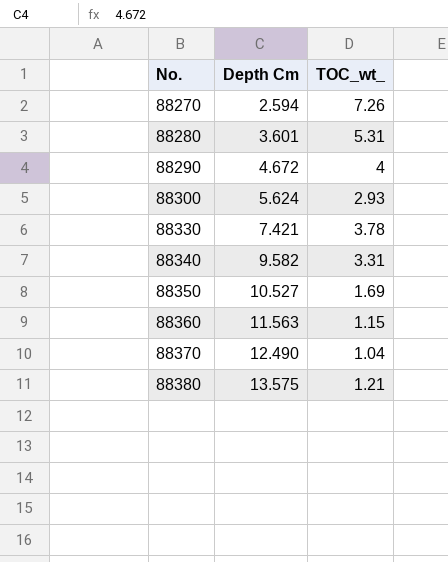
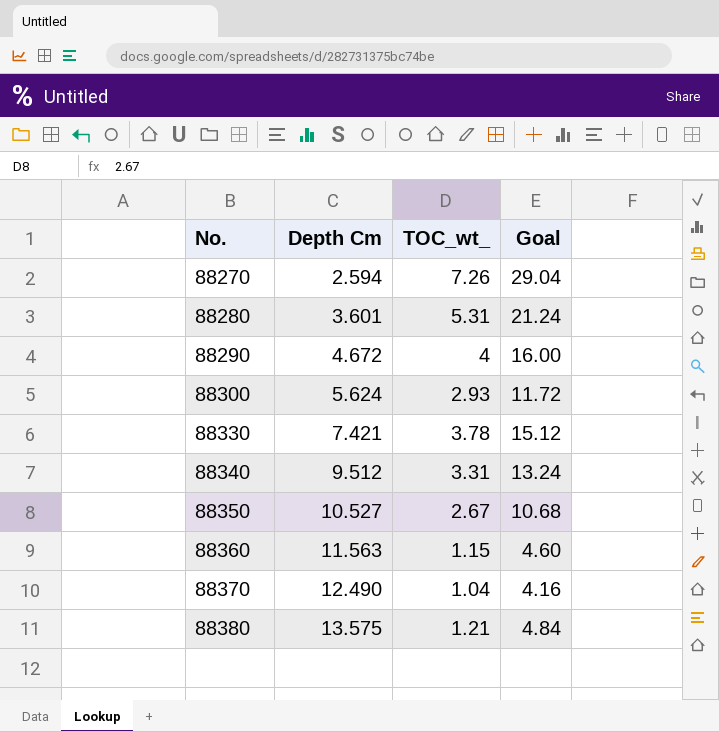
column Goal | formula: none -> [TOC_wt_] * 4
88340 | Depth Cm: 9.582 -> 9.512
88350 | TOC_wt_: 1.69 -> 2.67

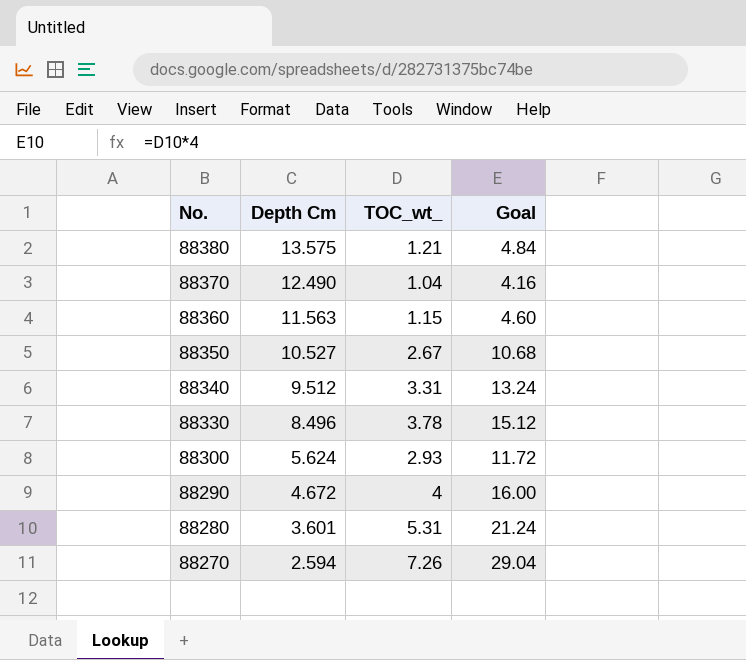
row order: No. ascending -> No. descending
88330 | Depth Cm: 7.421 -> 8.496

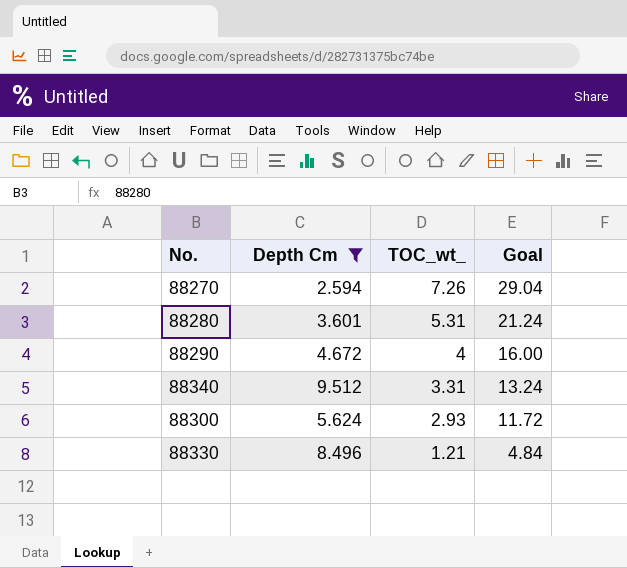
filter: none -> Depth Cm <= 9.512
row order: No. descending -> TOC_wt_ descending
88330 | TOC_wt_: 3.78 -> 1.21
88330 | Goal: 15.12 -> 4.84

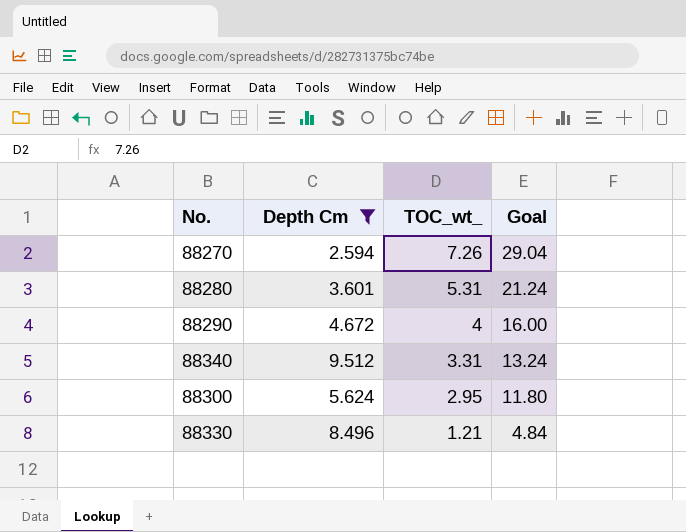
88300 | TOC_wt_: 2.93 -> 2.95
88300 | Goal: 11.72 -> 11.80

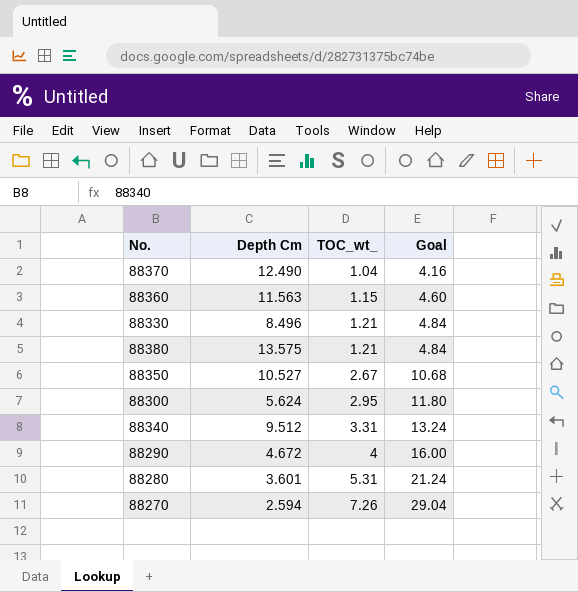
filter: Depth Cm <= 9.512 -> none
row order: TOC_wt_ descending -> TOC_wt_ ascending

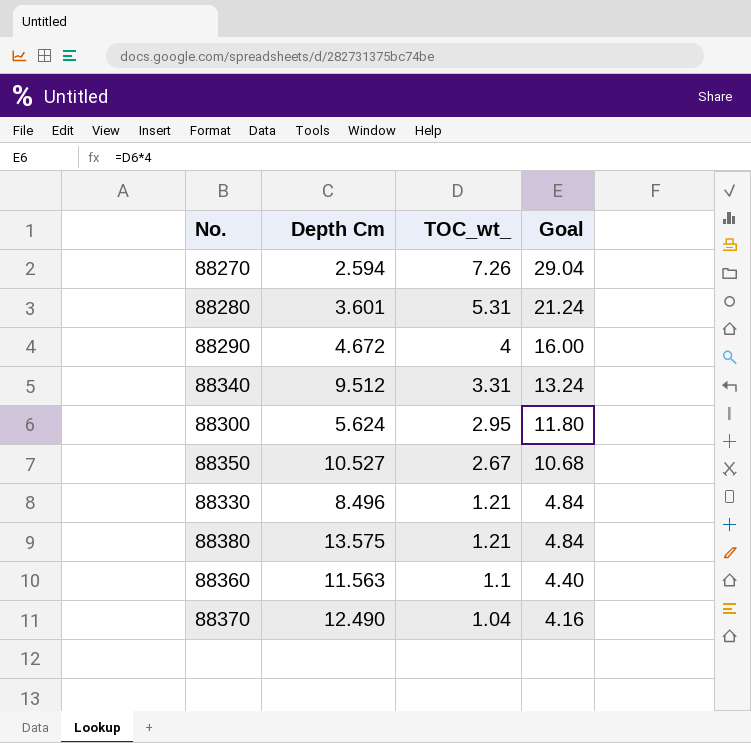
row order: TOC_wt_ ascending -> TOC_wt_ descending
88360 | TOC_wt_: 1.15 -> 1.1
88360 | Goal: 4.60 -> 4.40

